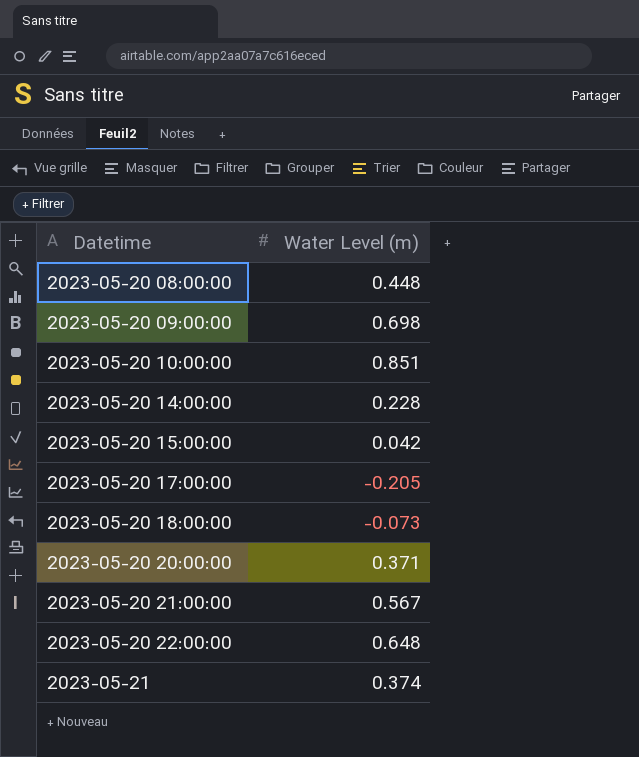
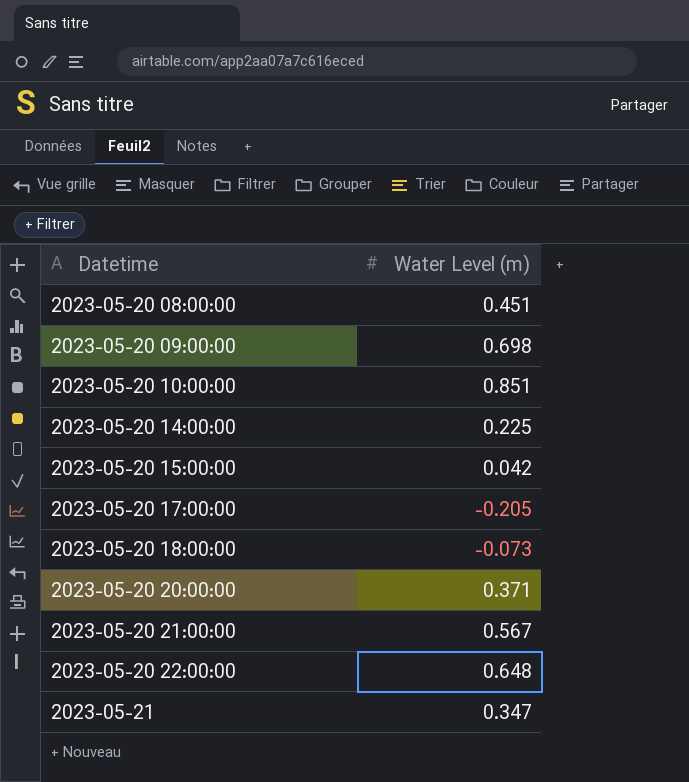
2023-05-20 08:00:00 | Water Level (m): 0.448 -> 0.451
2023-05-20 14:00:00 | Water Level (m): 0.228 -> 0.225
2023-05-21 | Water Level (m): 0.374 -> 0.347

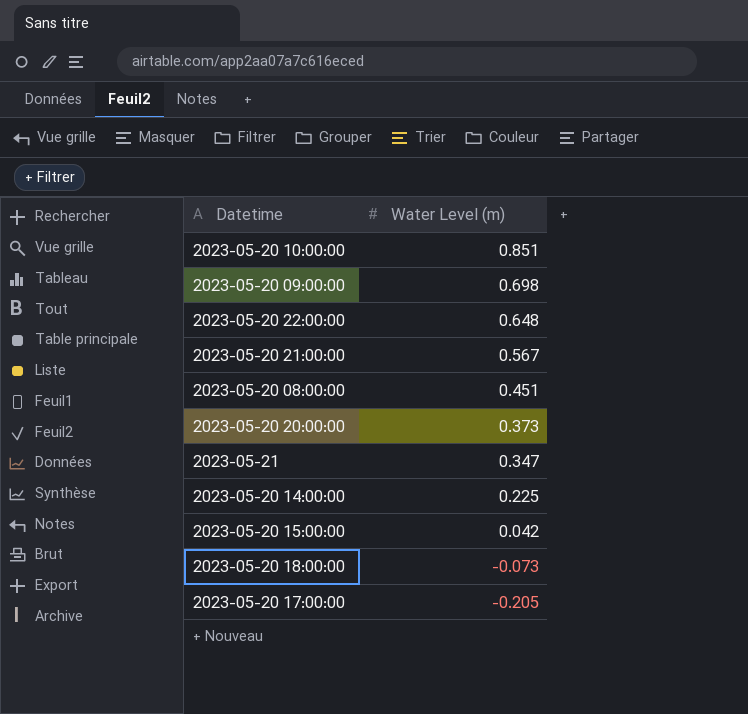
row order: Datetime ascending -> Water Level (m) descending
2023-05-20 20:00:00 | Water Level (m): 0.371 -> 0.373

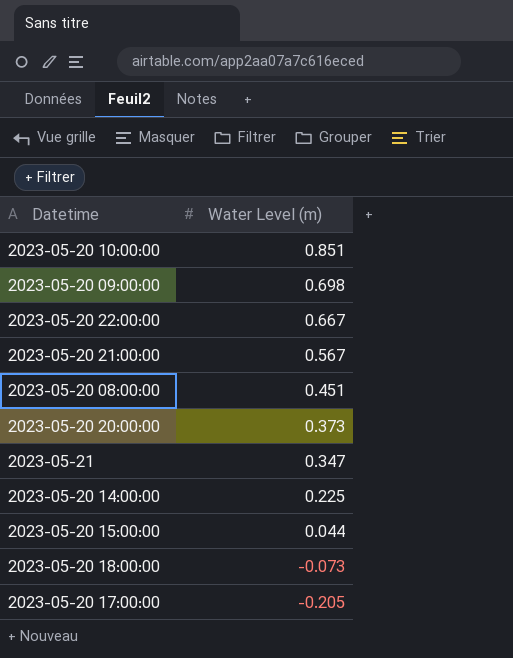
2023-05-20 22:00:00 | Water Level (m): 0.648 -> 0.667
2023-05-20 15:00:00 | Water Level (m): 0.042 -> 0.044

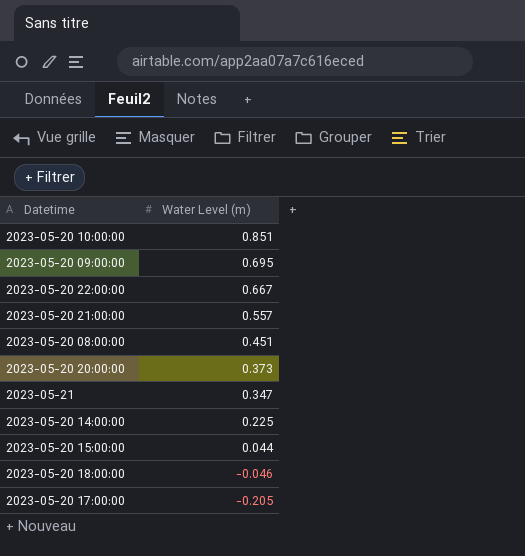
2023-05-20 09:00:00 | Water Level (m): 0.698 -> 0.695
2023-05-20 21:00:00 | Water Level (m): 0.567 -> 0.557
2023-05-20 18:00:00 | Water Level (m): -0.073 -> -0.046

